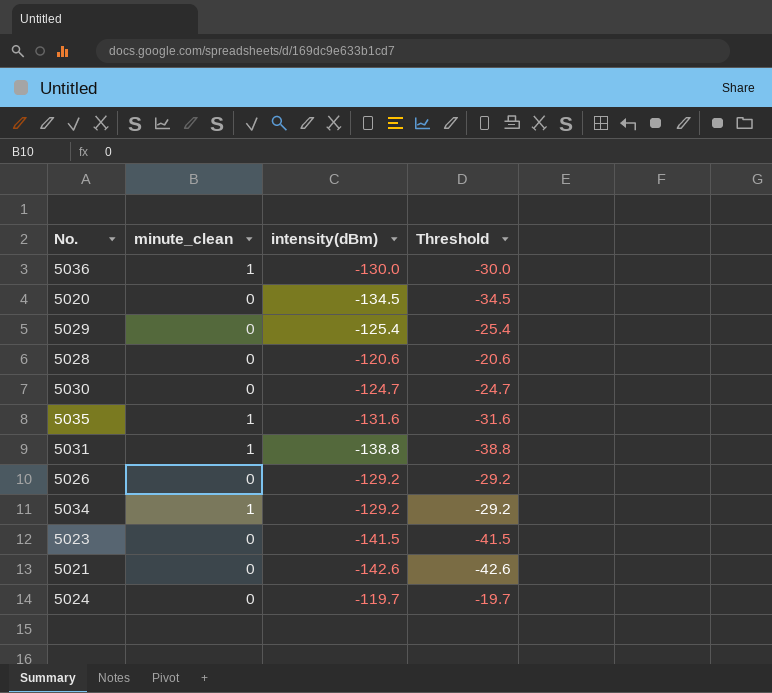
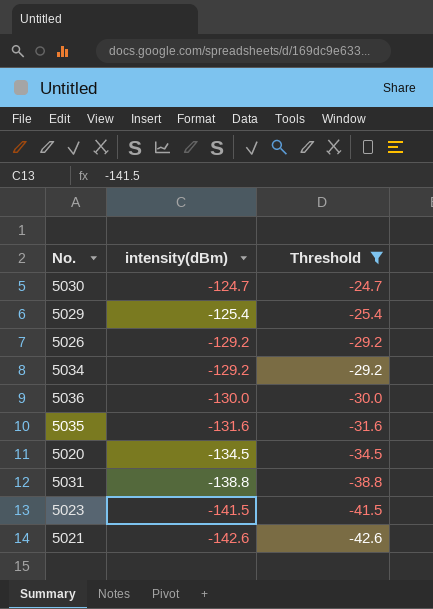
filter: none -> Threshold <= -24.7
row order: none -> intensity(dBm) descending
column minute_clean | position: 2 -> none

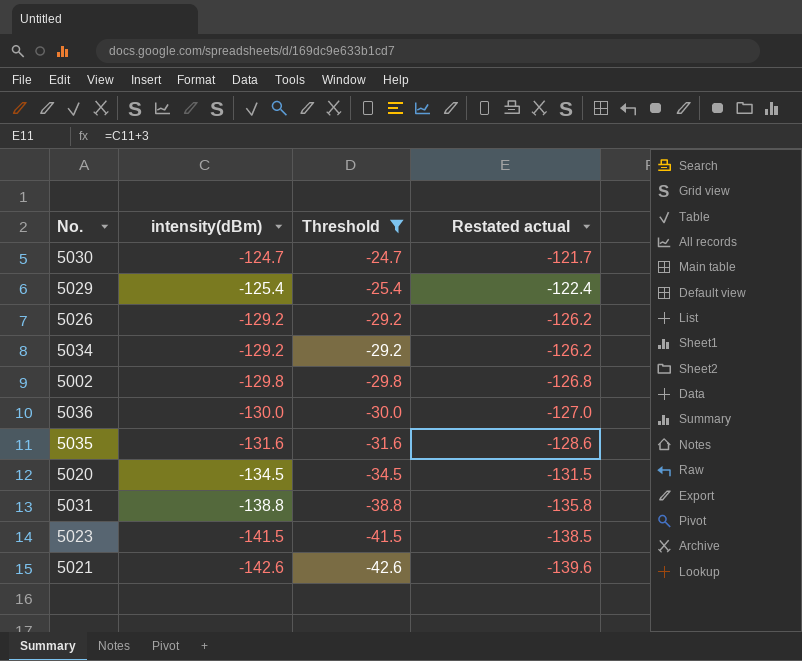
column Restated actual | formula: none -> [intensity(dBm)] + 3
row 5002: none -> -129.8 | -29.8 | -126.8

